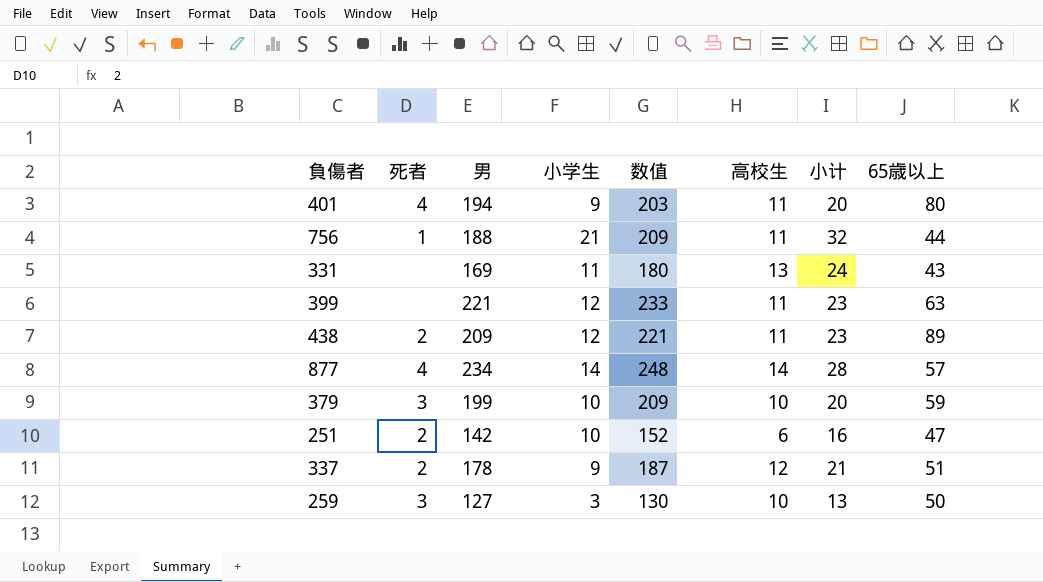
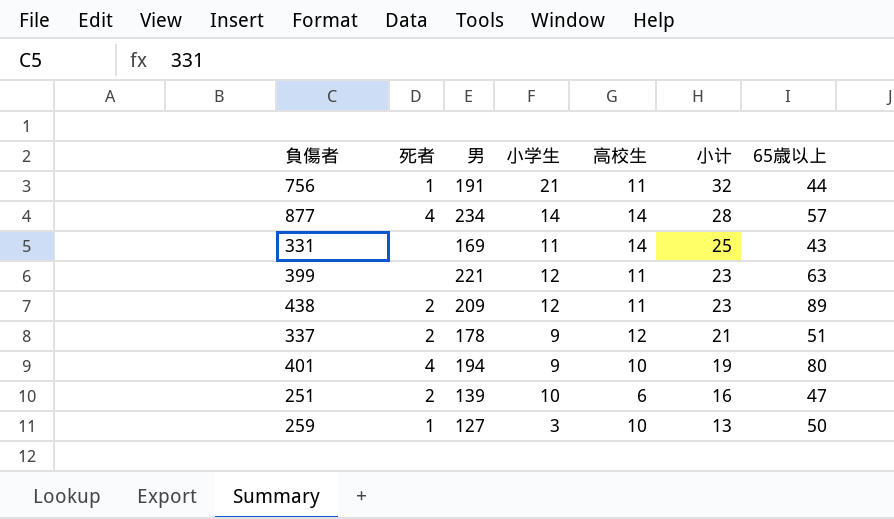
row order: none -> 小计 descending
column 数值 | formula: [男] + [小学生] -> none
row 379: 3 | 199 | 10 | 209 | 10 | 20 | 59 -> none
756 | 男: 188 -> 191
331 | 高校生: 13 -> 14
331 | 小计: 24 -> 25
401 | 高校生: 11 -> 10
401 | 小计: 20 -> 19
251 | 男: 142 -> 139
259 | 死者: 3 -> 1

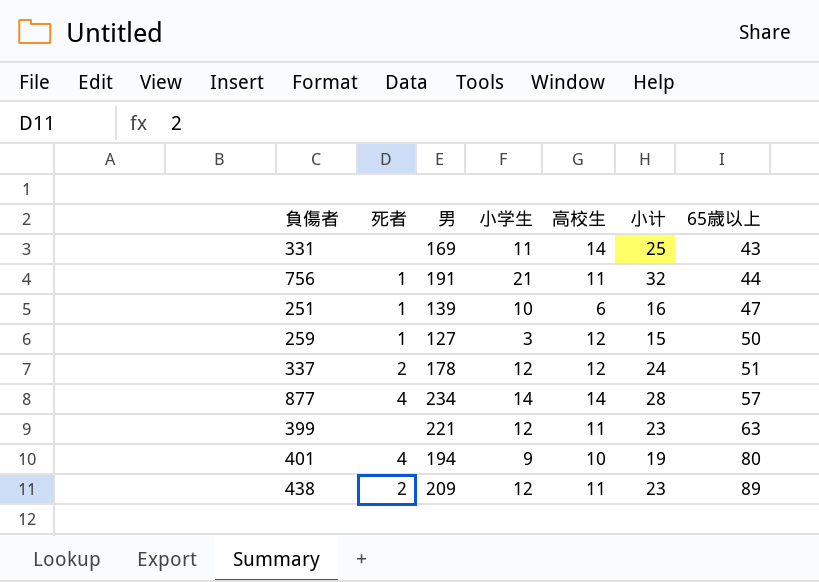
row order: 小计 descending -> 65歳以上 ascending
251 | 死者: 2 -> 1
259 | 高校生: 10 -> 12
259 | 小计: 13 -> 15
337 | 小学生: 9 -> 12
337 | 小计: 21 -> 24

